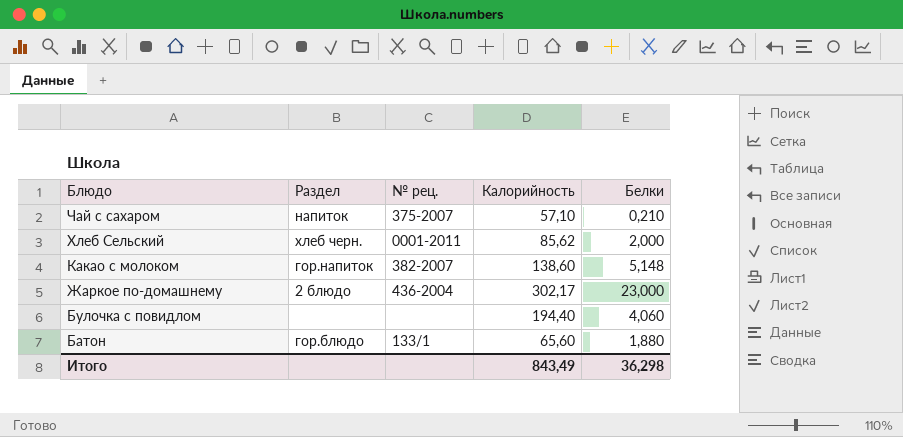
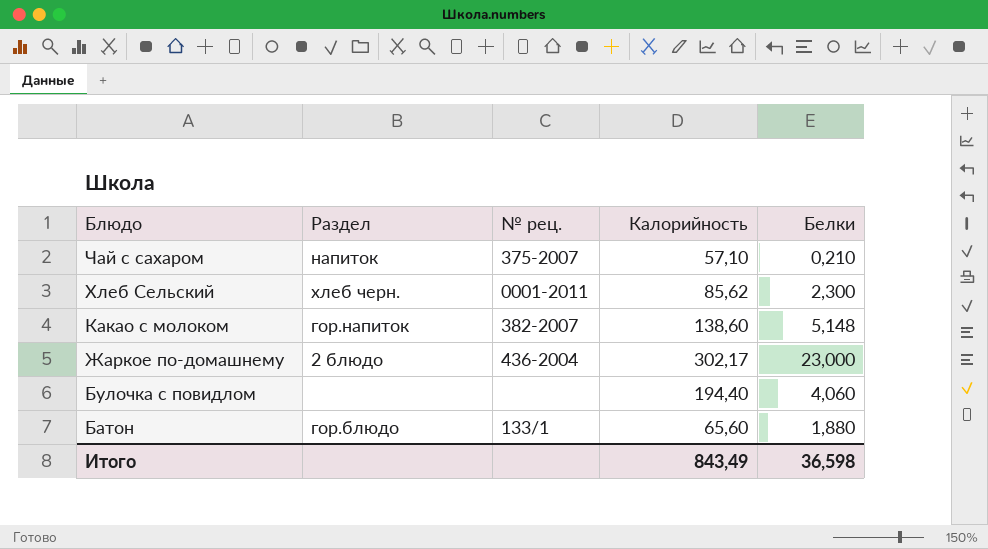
Хлеб Сельский | Белки: 2,000 -> 2,300
Итого | Белки: 36,298 -> 36,598

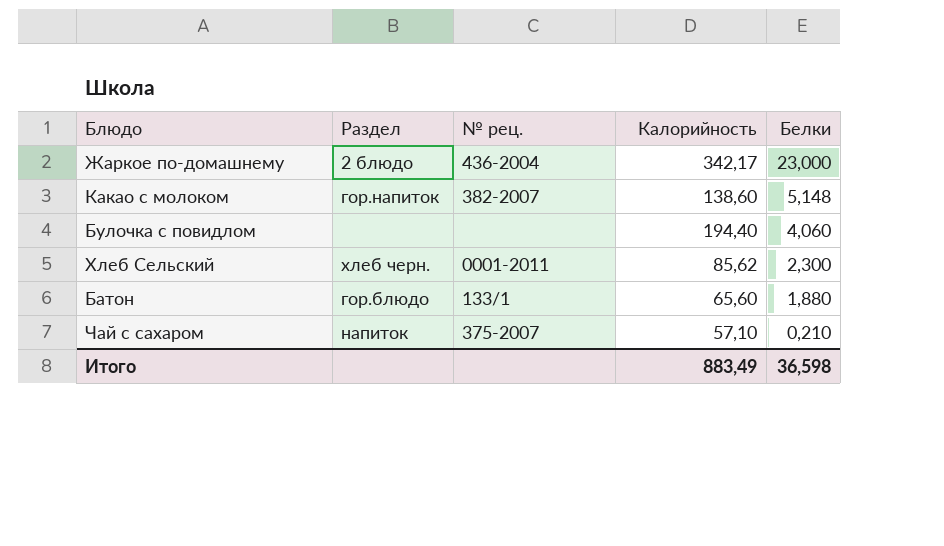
row order: Блюдо descending -> Белки descending
Жаркое по-домашнему | Калорийность: 302,17 -> 342,17
Итого | Калорийность: 843,49 -> 883,49

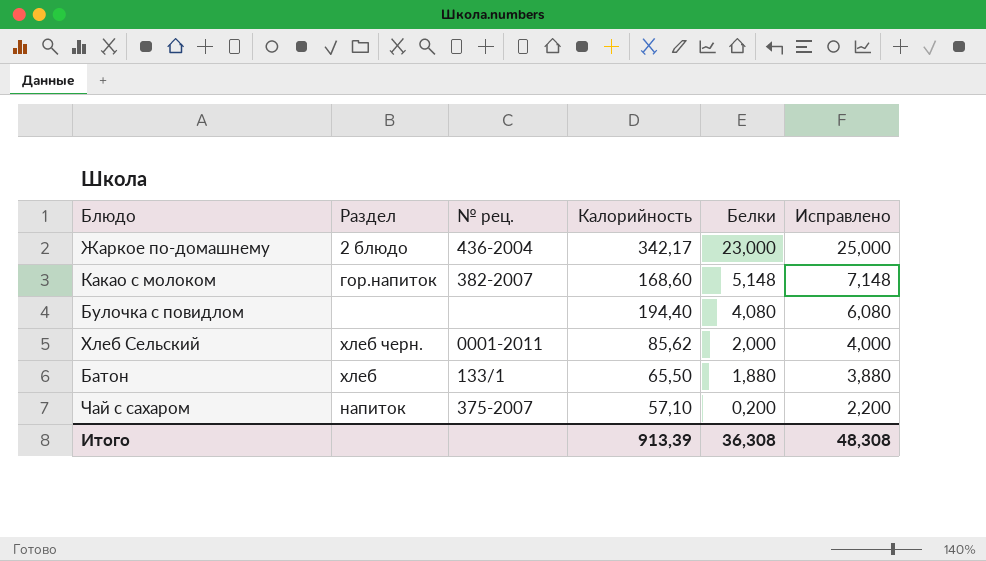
column Исправлено | formula: none -> [Белки] + 2
Какао с молоком | Калорийность: 138,60 -> 168,60
Булочка с повидлом | Белки: 4,060 -> 4,080
Хлеб Сельский | Белки: 2,300 -> 2,000
Батон | Раздел: гор.блюдо -> хлеб
Батон | Калорийность: 65,60 -> 65,50
Чай с сахаром | Белки: 0,210 -> 0,200
Итого | Калорийность: 883,49 -> 913,39
Итого | Белки: 36,598 -> 36,308

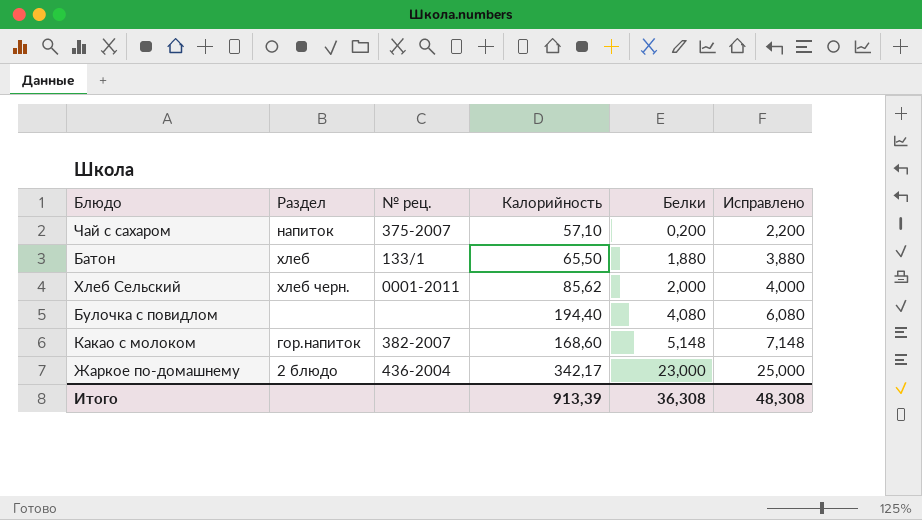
row order: Белки descending -> Белки ascending

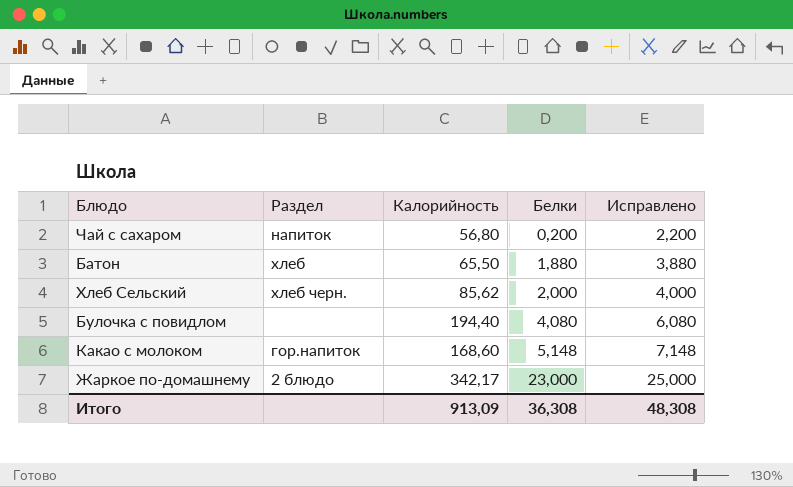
column № рец. | position: 3 -> none
Чай с сахаром | Калорийность: 57,10 -> 56,80
Итого | Калорийность: 913,39 -> 913,09

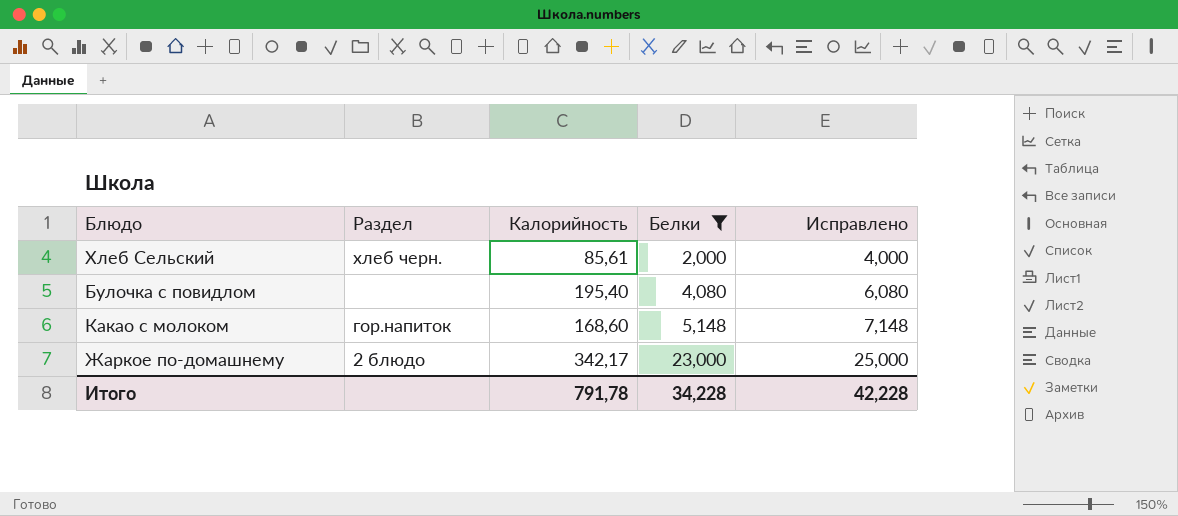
filter: none -> Белки >= 2,000
Хлеб Сельский | Калорийность: 85,62 -> 85,61
Булочка с повидлом | Калорийность: 194,40 -> 195,40
Итого | Калорийность: 913,09 -> 791,78
Итого | Белки: 36,308 -> 34,228
Итого | Исправлено: 48,308 -> 42,228

